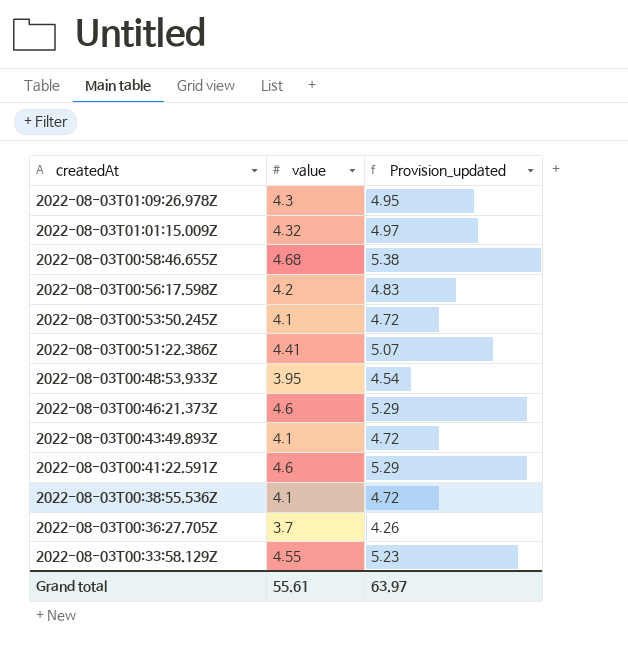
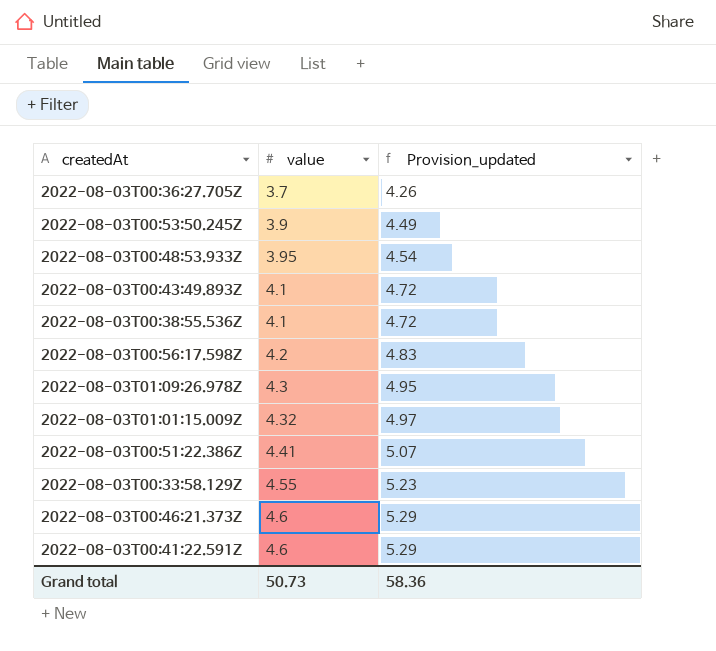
row order: createdAt descending -> value ascending
row 2022-08-03T00:58:46.655Z: 4.68 | 5.38 -> none
2022-08-03T00:53:50.245Z | value: 4.1 -> 3.9
2022-08-03T00:53:50.245Z | Provision_updated: 4.72 -> 4.49
Grand total | value: 55.61 -> 50.73
Grand total | Provision_updated: 63.97 -> 58.36

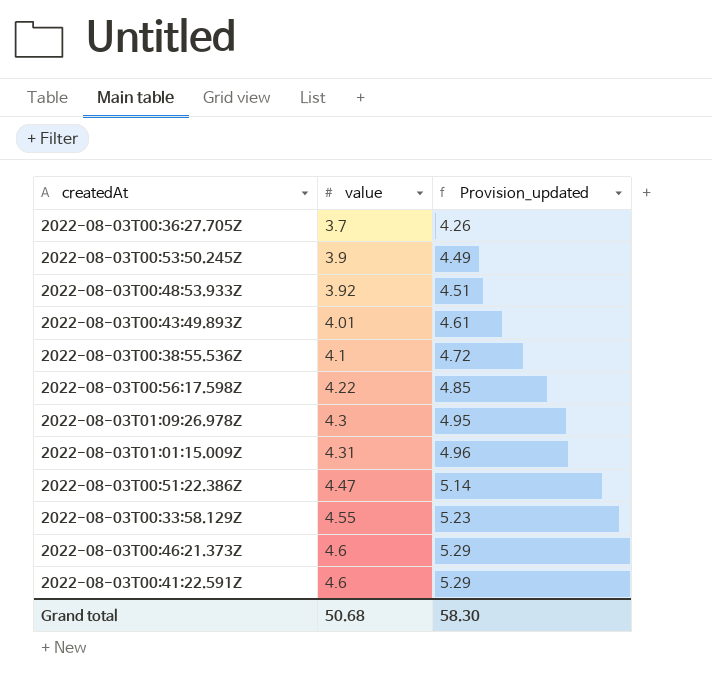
2022-08-03T00:48:53.933Z | value: 3.95 -> 3.92
2022-08-03T00:48:53.933Z | Provision_updated: 4.54 -> 4.51
2022-08-03T00:43:49.893Z | value: 4.1 -> 4.01
2022-08-03T00:43:49.893Z | Provision_updated: 4.72 -> 4.61
2022-08-03T00:56:17.598Z | value: 4.2 -> 4.22
2022-08-03T00:56:17.598Z | Provision_updated: 4.83 -> 4.85
2022-08-03T01:01:15.009Z | value: 4.32 -> 4.31
2022-08-03T01:01:15.009Z | Provision_updated: 4.97 -> 4.96
2022-08-03T00:51:22.386Z | value: 4.41 -> 4.47
2022-08-03T00:51:22.386Z | Provision_updated: 5.07 -> 5.14
Grand total | value: 50.73 -> 50.68
Grand total | Provision_updated: 58.36 -> 58.30

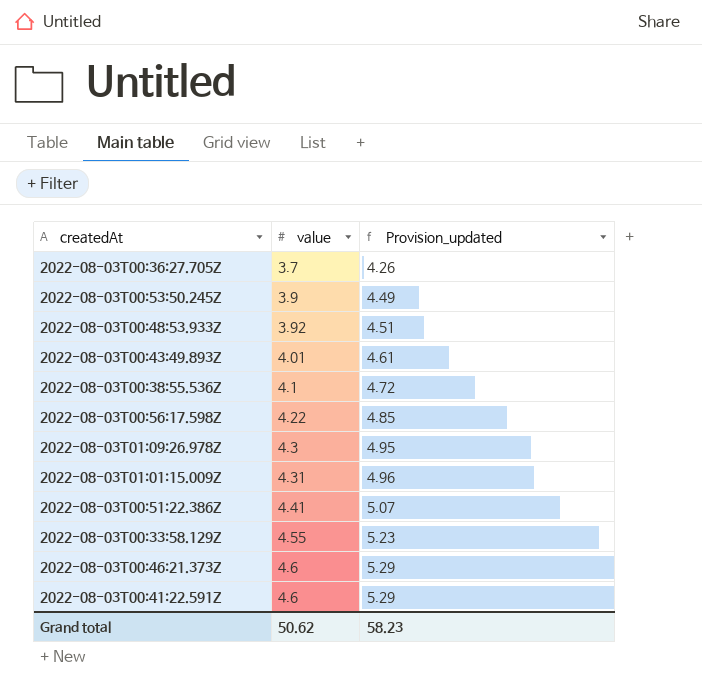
2022-08-03T00:51:22.386Z | value: 4.47 -> 4.41
2022-08-03T00:51:22.386Z | Provision_updated: 5.14 -> 5.07
Grand total | value: 50.68 -> 50.62
Grand total | Provision_updated: 58.30 -> 58.23

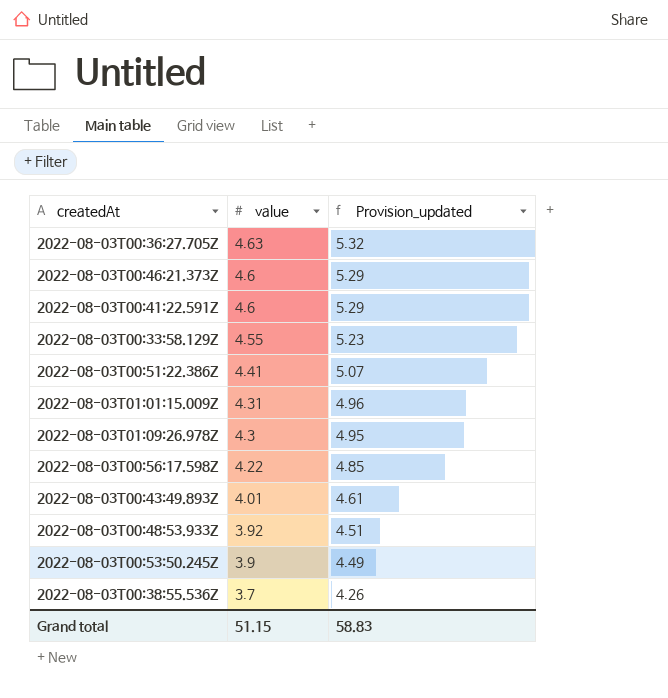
row order: value ascending -> value descending
2022-08-03T00:36:27.705Z | value: 3.7 -> 4.63
2022-08-03T00:36:27.705Z | Provision_updated: 4.26 -> 5.32
2022-08-03T00:38:55.536Z | value: 4.1 -> 3.7
2022-08-03T00:38:55.536Z | Provision_updated: 4.72 -> 4.26
Grand total | value: 50.62 -> 51.15
Grand total | Provision_updated: 58.23 -> 58.83

